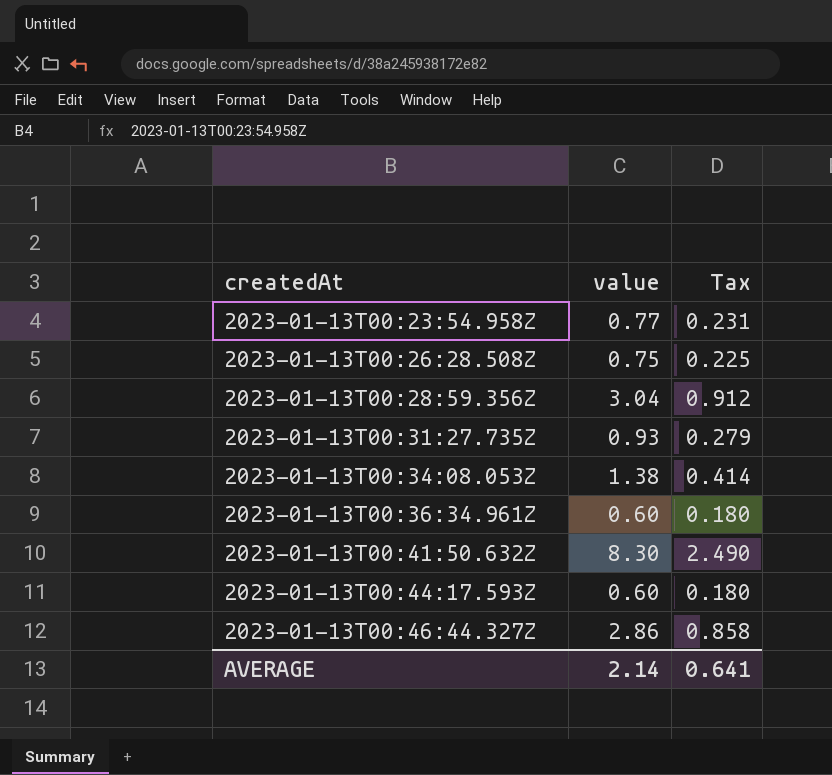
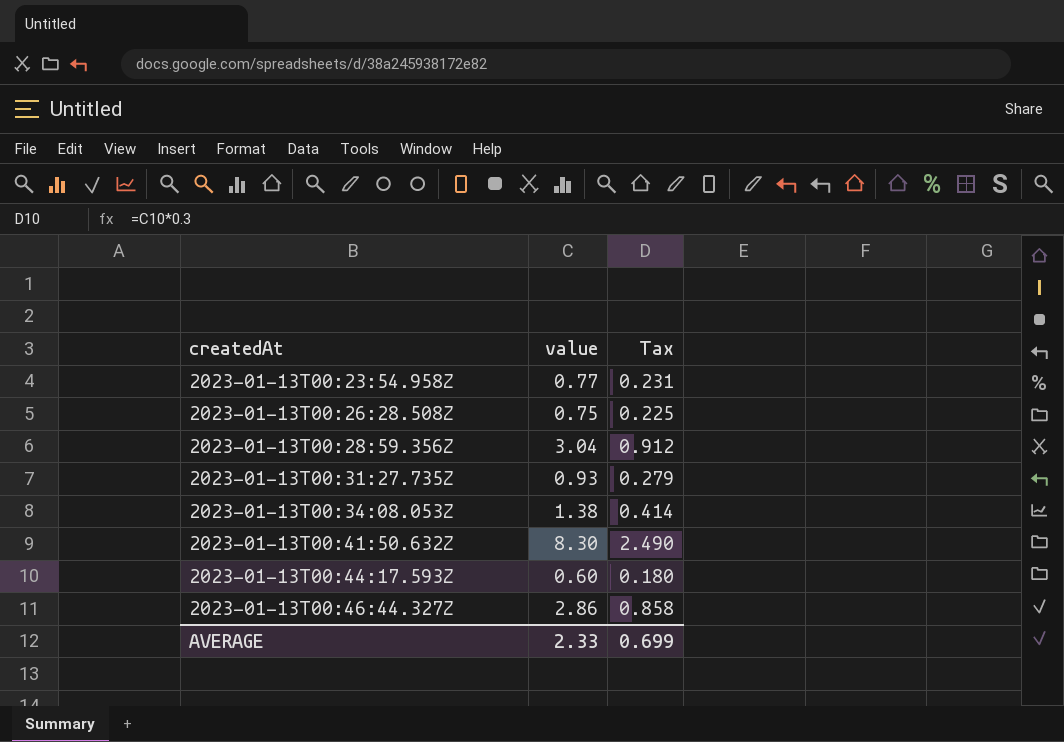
row 2023-01-13T00:36:34.961Z: 0.60 | 0.180 -> none
AVERAGE | value: 2.14 -> 2.33
AVERAGE | Tax: 0.641 -> 0.699

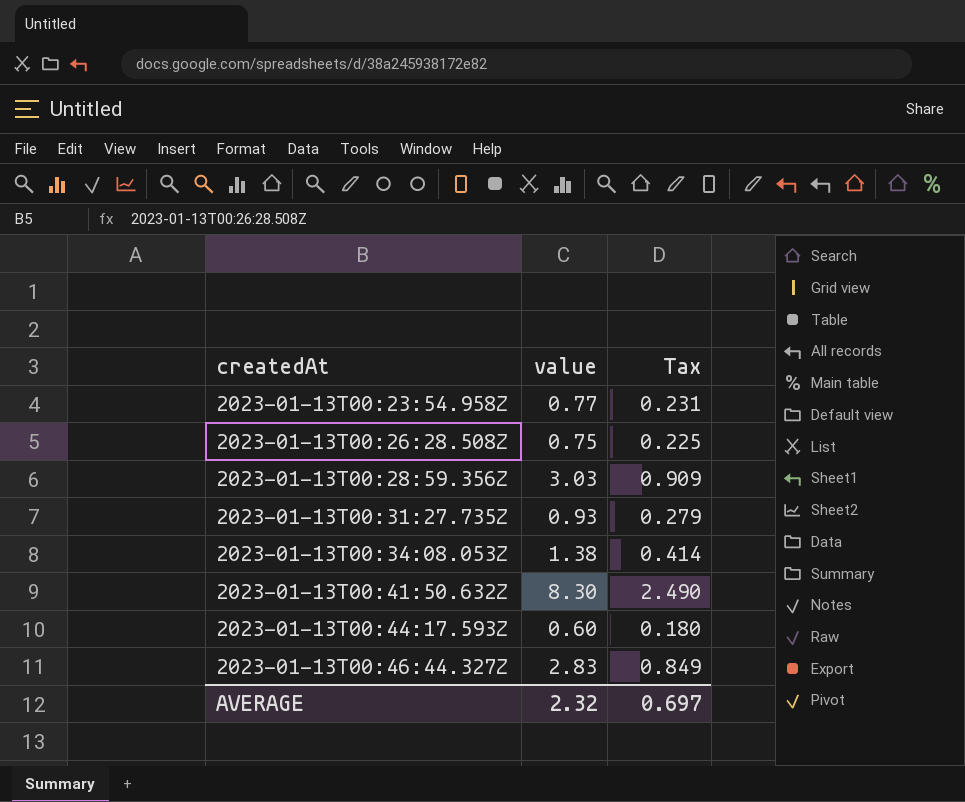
2023-01-13T00:28:59.356Z | value: 3.04 -> 3.03
2023-01-13T00:28:59.356Z | Tax: 0.912 -> 0.909
2023-01-13T00:46:44.327Z | value: 2.86 -> 2.83
2023-01-13T00:46:44.327Z | Tax: 0.858 -> 0.849
AVERAGE | value: 2.33 -> 2.32
AVERAGE | Tax: 0.699 -> 0.697

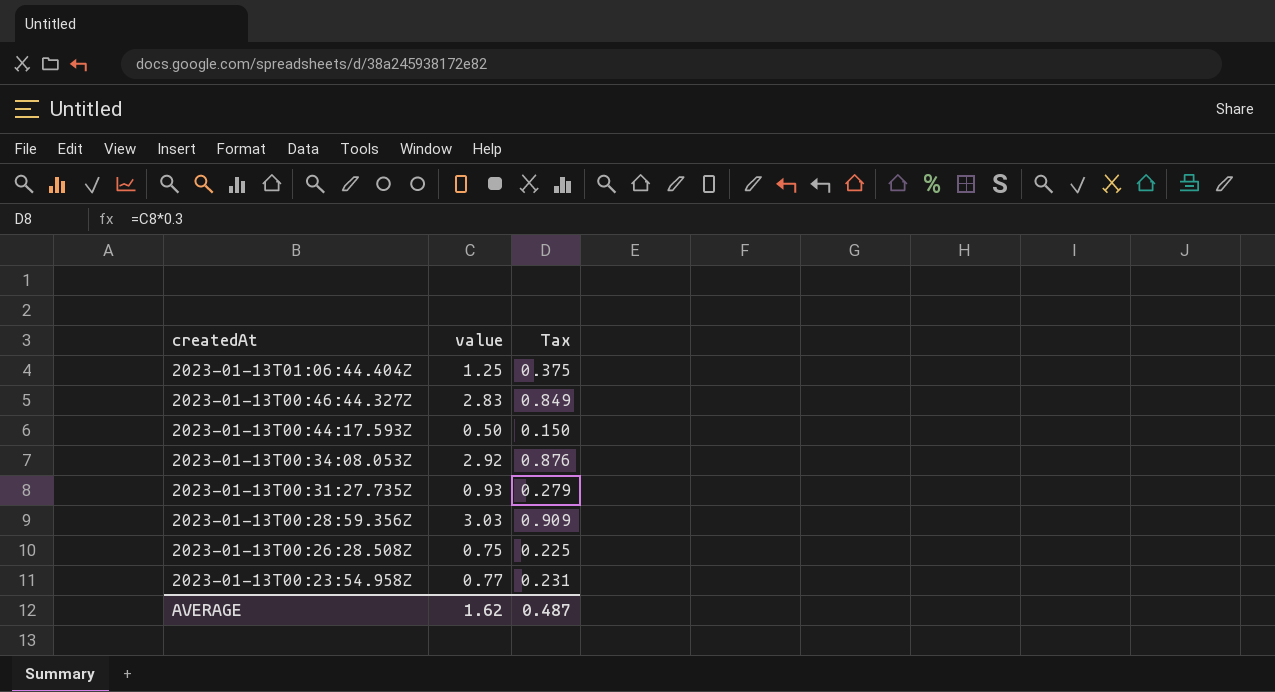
row order: createdAt ascending -> createdAt descending
row 2023-01-13T00:41:50.632Z: 8.30 | 2.490 -> none
row 2023-01-13T01:06:44.404Z: none -> 1.25 | 0.375
2023-01-13T00:44:17.593Z | value: 0.60 -> 0.50
2023-01-13T00:44:17.593Z | Tax: 0.180 -> 0.150
2023-01-13T00:34:08.053Z | value: 1.38 -> 2.92
2023-01-13T00:34:08.053Z | Tax: 0.414 -> 0.876
AVERAGE | value: 2.32 -> 1.62
AVERAGE | Tax: 0.697 -> 0.487

